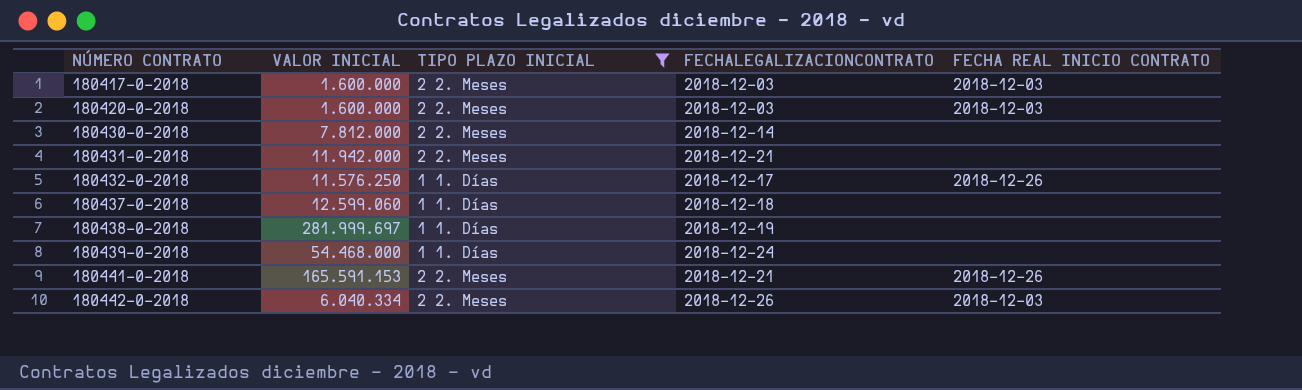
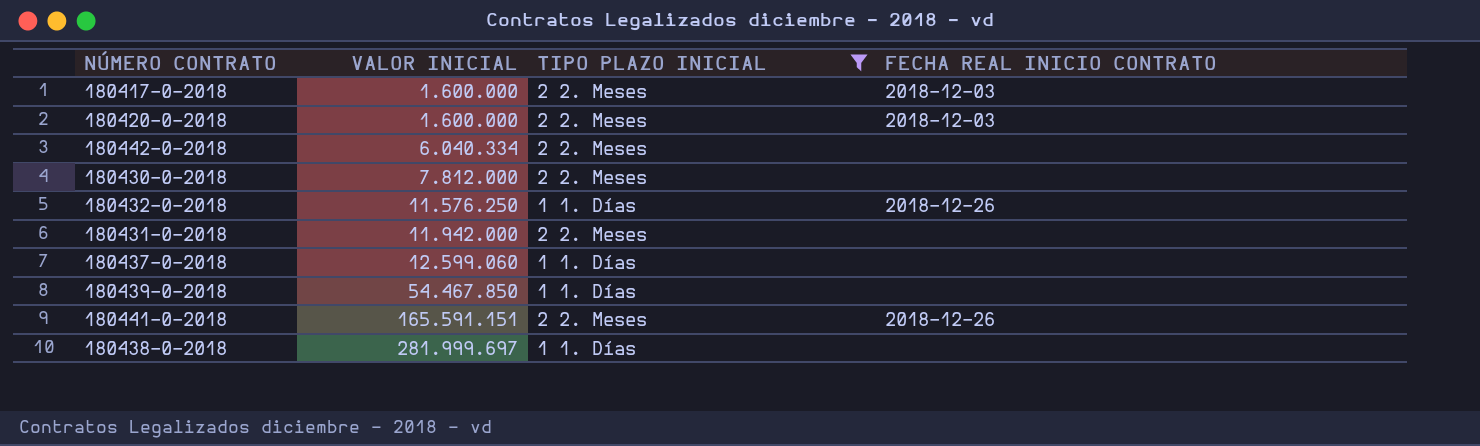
row order: NÚMERO CONTRATO ascending -> VALOR INICIAL ascending
column FECHALEGALIZACIONCONTRATO | position: 4 -> none
180442-0-2018 | FECHA REAL INICIO CONTRATO: 2018-12-03 -> none
180439-0-2018 | VALOR INICIAL: 54.468.000 -> 54.467.850
180441-0-2018 | VALOR INICIAL: 165.591.153 -> 165.591.151

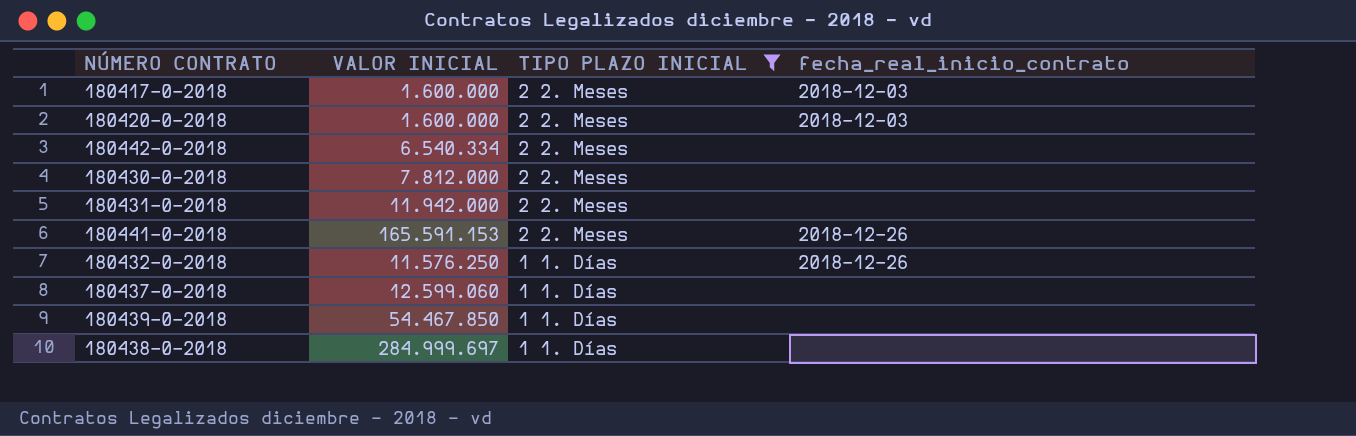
row order: VALOR INICIAL ascending -> TIPO PLAZO INICIAL descending
column name: FECHA REAL INICIO CONTRATO -> fecha_real_inicio_contrato
180442-0-2018 | VALOR INICIAL: 6.040.334 -> 6.540.334
180441-0-2018 | VALOR INICIAL: 165.591.151 -> 165.591.153
180438-0-2018 | VALOR INICIAL: 281.999.697 -> 284.999.697

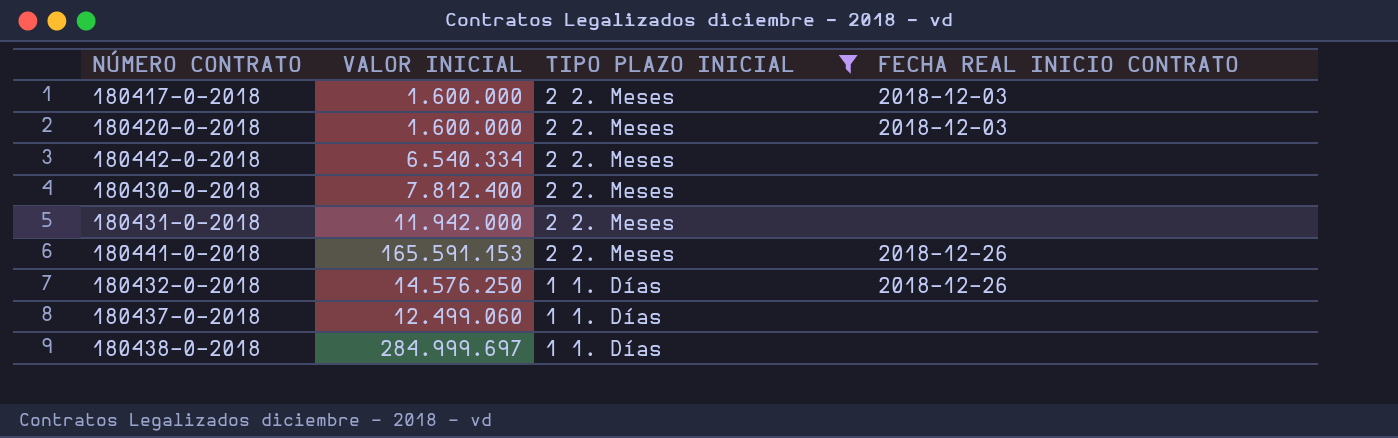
column name: fecha_real_inicio_contrato -> FECHA REAL INICIO CONTRATO
row 180439-0-2018: 54.467.850 | 1 1. Días | none -> none
180430-0-2018 | VALOR INICIAL: 7.812.000 -> 7.812.400
180432-0-2018 | VALOR INICIAL: 11.576.250 -> 14.576.250
180437-0-2018 | VALOR INICIAL: 12.599.060 -> 12.499.060

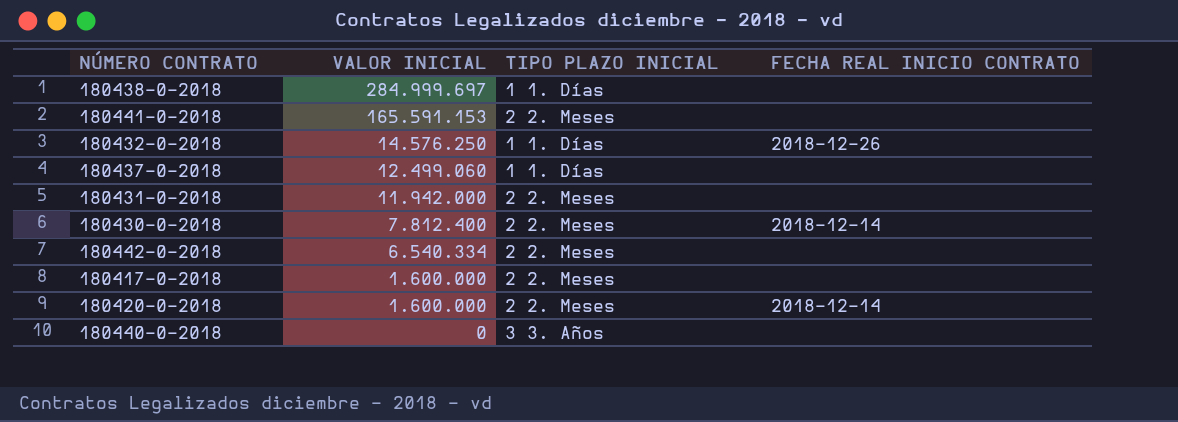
filter: TIPO PLAZO INICIAL != 3 3. Años -> none
row order: TIPO PLAZO INICIAL descending -> VALOR INICIAL descending
180441-0-2018 | FECHA REAL INICIO CONTRATO: 2018-12-26 -> none
180430-0-2018 | FECHA REAL INICIO CONTRATO: none -> 2018-12-14
180417-0-2018 | FECHA REAL INICIO CONTRATO: 2018-12-03 -> none
180420-0-2018 | FECHA REAL INICIO CONTRATO: 2018-12-03 -> 2018-12-14

